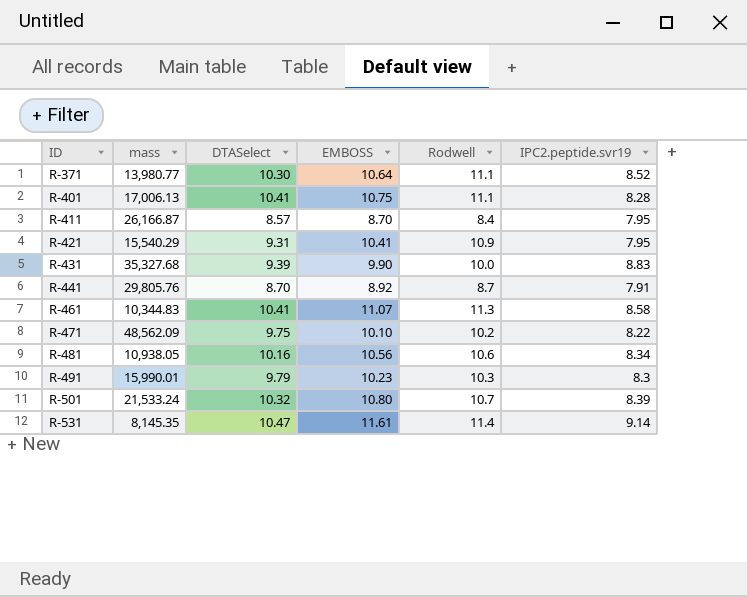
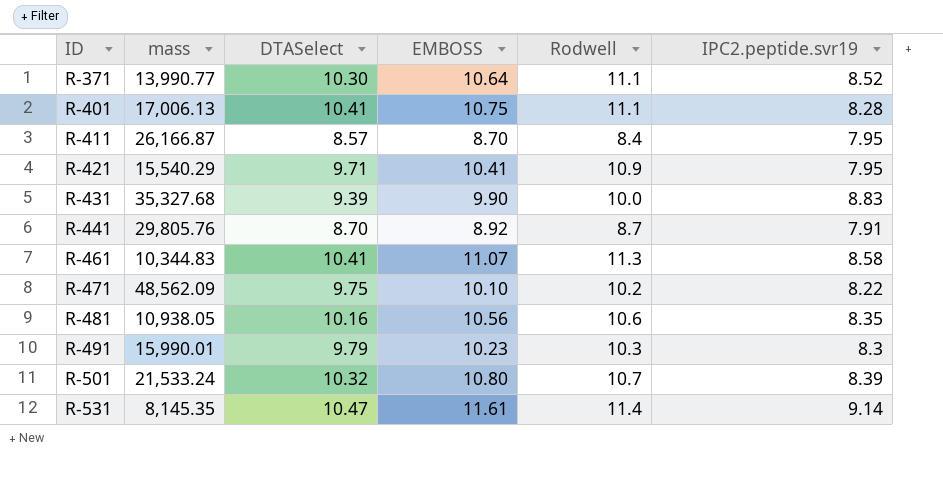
R-371 | mass: 13,980.77 -> 13,990.77
R-421 | DTASelect: 9.31 -> 9.71
R-481 | IPC2.peptide.svr19: 8.34 -> 8.35

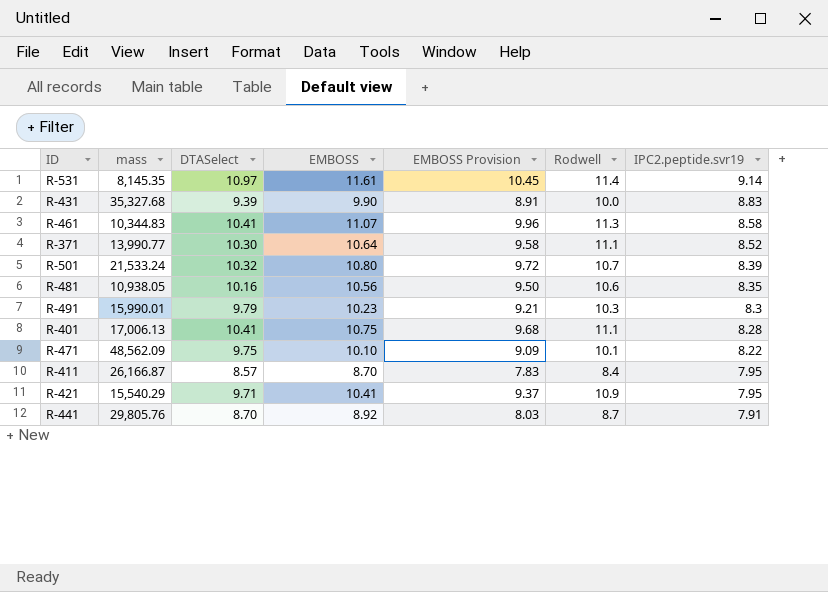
row order: ID ascending -> IPC2.peptide.svr19 descending
column EMBOSS Provision | formula: none -> [EMBOSS] * 0.9
R-531 | DTASelect: 10.47 -> 10.97
R-471 | Rodwell: 10.2 -> 10.1

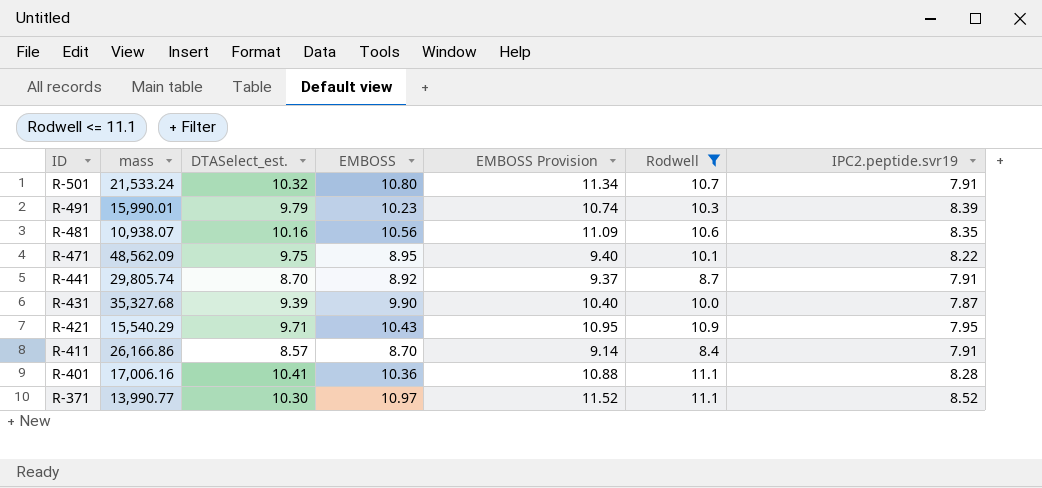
filter: none -> Rodwell <= 11.1
row order: IPC2.peptide.svr19 descending -> ID descending
column name: DTASelect -> DTASelect_est.
column EMBOSS Provision | formula: [EMBOSS] * 0.9 -> [EMBOSS] * 1.05
R-501 | IPC2.peptide.svr19: 8.39 -> 7.91
R-491 | IPC2.peptide.svr19: 8.3 -> 8.39
R-481 | mass: 10,938.05 -> 10,938.07
R-471 | EMBOSS: 10.10 -> 8.95
R-441 | mass: 29,805.76 -> 29,805.74
R-431 | IPC2.peptide.svr19: 8.83 -> 7.87
R-421 | EMBOSS: 10.41 -> 10.43
R-411 | mass: 26,166.87 -> 26,166.86
R-411 | IPC2.peptide.svr19: 7.95 -> 7.91
R-401 | mass: 17,006.13 -> 17,006.16
R-401 | EMBOSS: 10.75 -> 10.36
R-371 | EMBOSS: 10.64 -> 10.97

